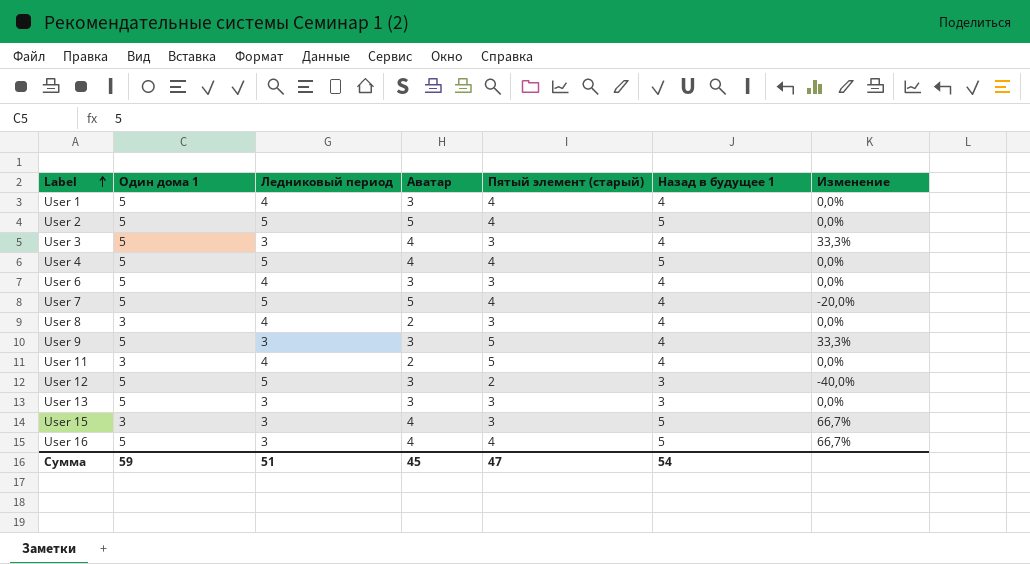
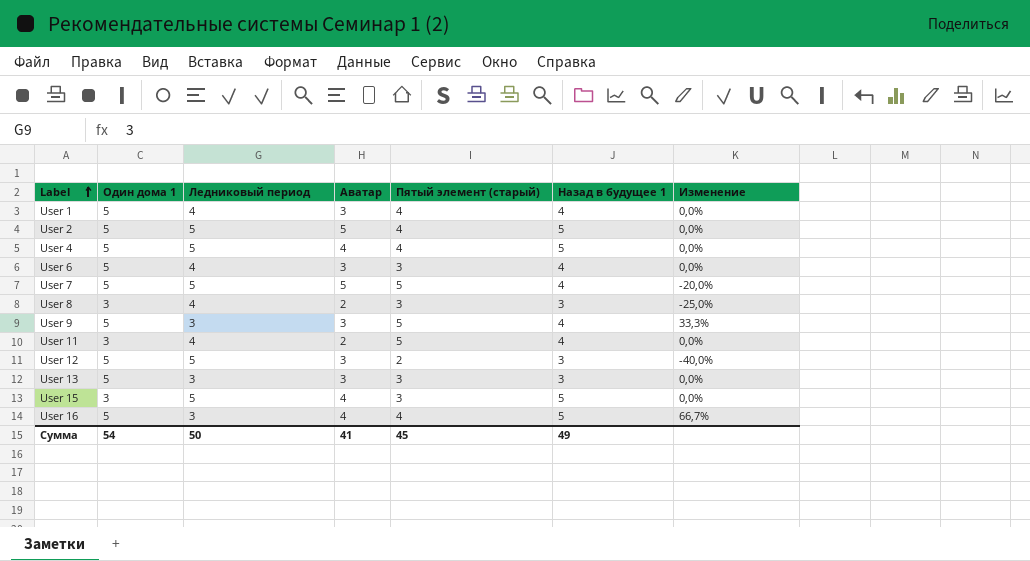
row User 3: 5 | 3 | 4 | 3 | 4 | 33,3% -> none
User 7 | Пятый элемент (старый): 4 -> 5
User 8 | Назад в будущее 1: 4 -> 3
User 8 | Изменение: 0,0% -> -25,0%
User 15 | Ледниковый период: 3 -> 5
User 15 | Изменение: 66,7% -> 0,0%
Сумма | Один дома 1: 59 -> 54
Сумма | Ледниковый период: 51 -> 50
Сумма | Аватар: 45 -> 41
Сумма | Пятый элемент (старый): 47 -> 45
Сумма | Назад в будущее 1: 54 -> 49

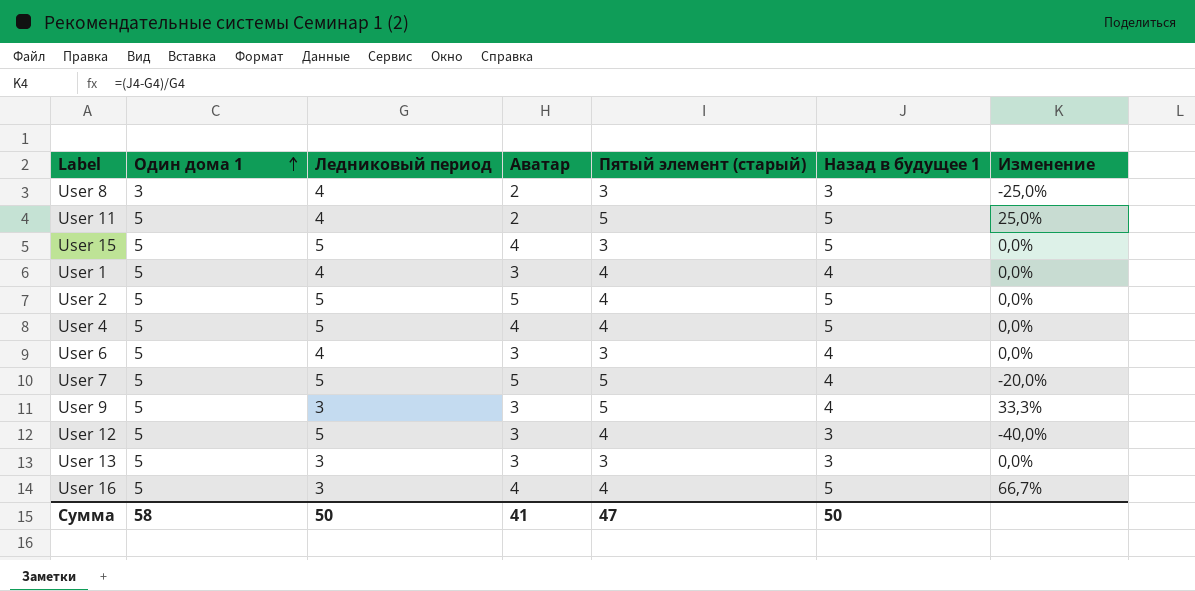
row order: Label ascending -> Один дома 1 ascending
User 11 | Один дома 1: 3 -> 5
User 11 | Назад в будущее 1: 4 -> 5
User 11 | Изменение: 0,0% -> 25,0%
User 15 | Один дома 1: 3 -> 5
User 12 | Пятый элемент (старый): 2 -> 4
Сумма | Один дома 1: 54 -> 58
Сумма | Пятый элемент (старый): 45 -> 47
Сумма | Назад в будущее 1: 49 -> 50

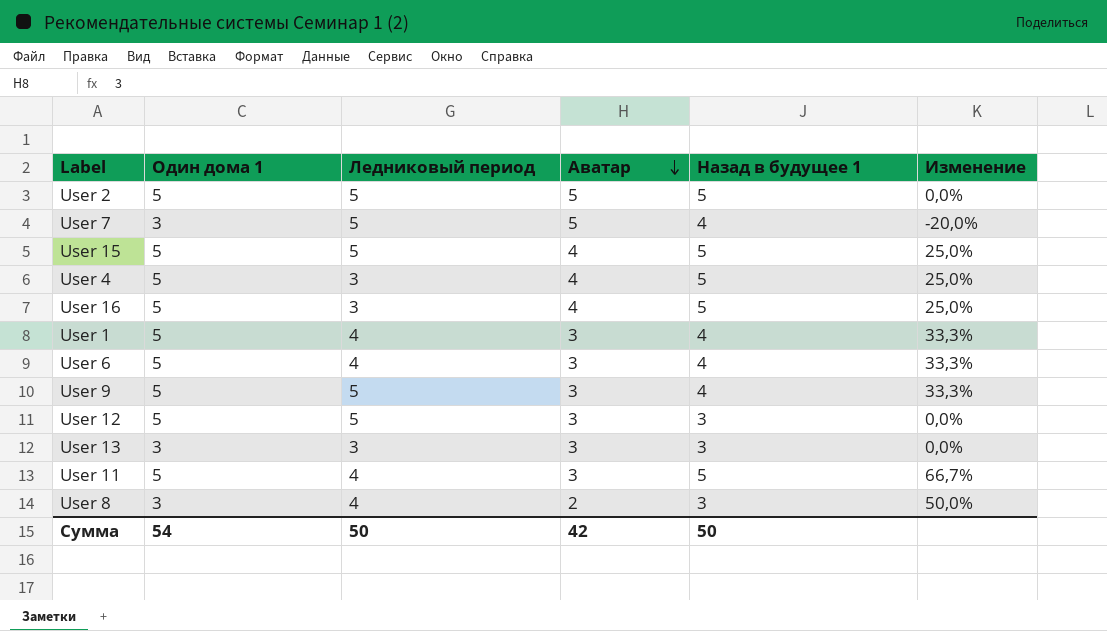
row order: Один дома 1 ascending -> Аватар descending
column Пятый элемент (старый) | position: 5 -> none
column Изменение | formula: ([Назад в будущее 1] - [Ледниковый период]) / [Ледниковый период] -> ([Назад в будущее 1] - [Аватар]) / [Аватар]
User 7 | Один дома 1: 5 -> 3
User 4 | Ледниковый период: 5 -> 3
User 9 | Ледниковый период: 3 -> 5
User 13 | Один дома 1: 5 -> 3
User 11 | Аватар: 2 -> 3
Сумма | Один дома 1: 58 -> 54
Сумма | Аватар: 41 -> 42

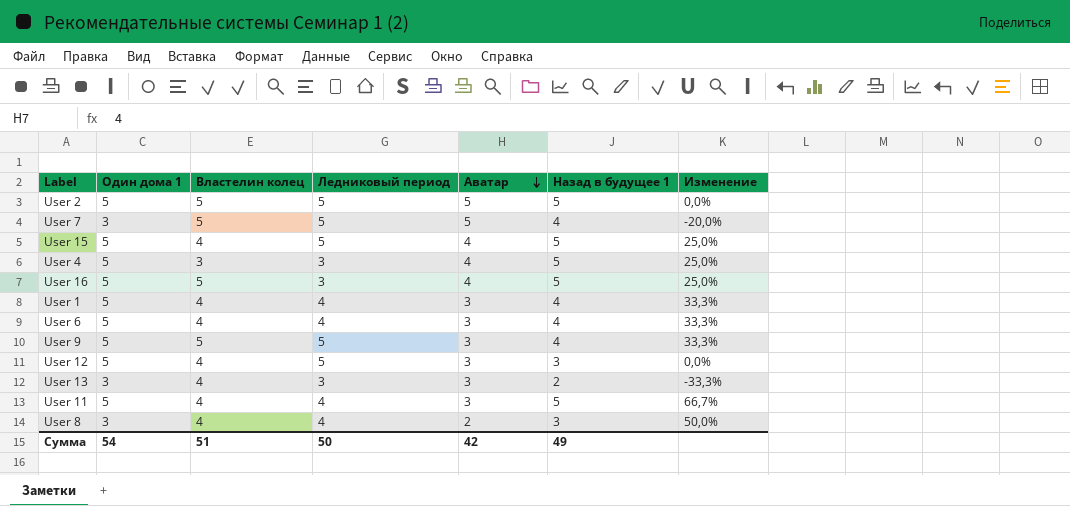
column Властелин колец | position: none -> 3
User 13 | Назад в будущее 1: 3 -> 2
User 13 | Изменение: 0,0% -> -33,3%
Сумма | Назад в будущее 1: 50 -> 49

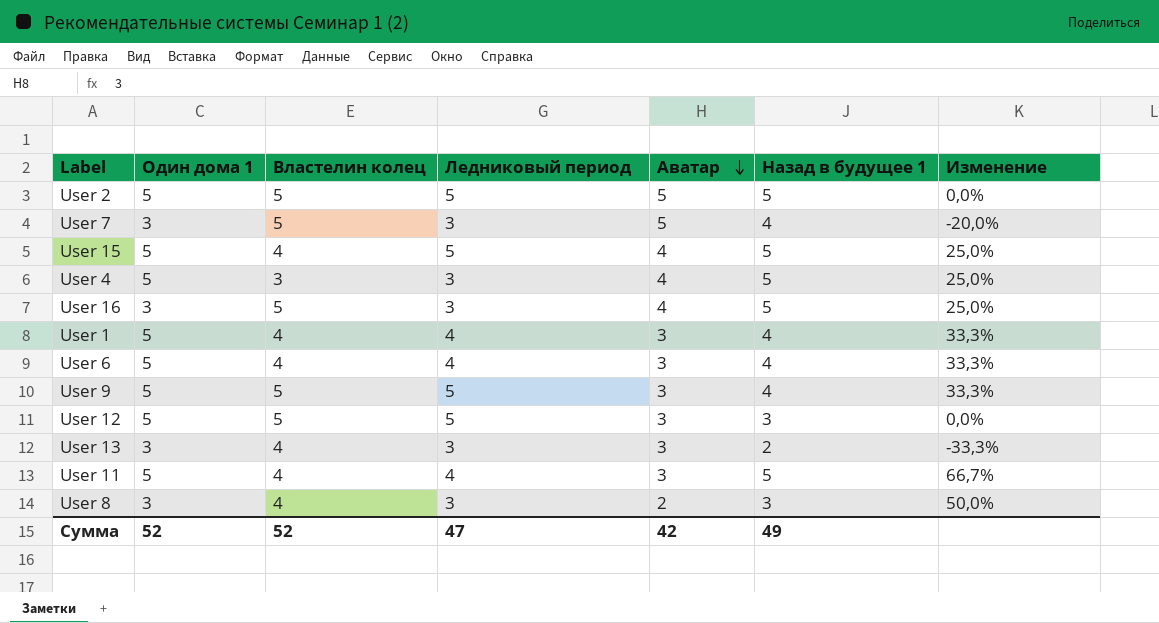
User 7 | Ледниковый период: 5 -> 3
User 16 | Один дома 1: 5 -> 3
User 12 | Властелин колец: 4 -> 5
User 8 | Ледниковый период: 4 -> 3
Сумма | Один дома 1: 54 -> 52
Сумма | Властелин колец: 51 -> 52
Сумма | Ледниковый период: 50 -> 47

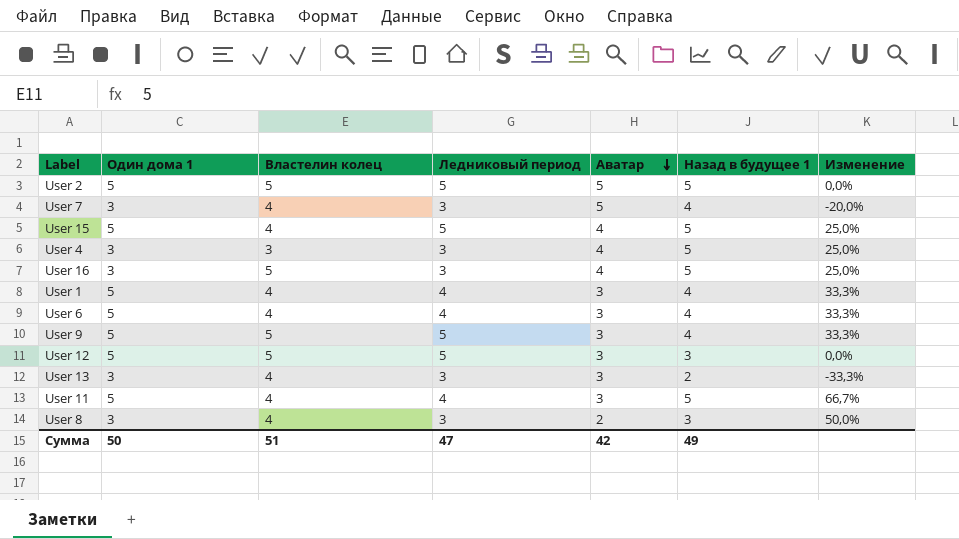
User 7 | Властелин колец: 5 -> 4
User 4 | Один дома 1: 5 -> 3
Сумма | Один дома 1: 52 -> 50
Сумма | Властелин колец: 52 -> 51

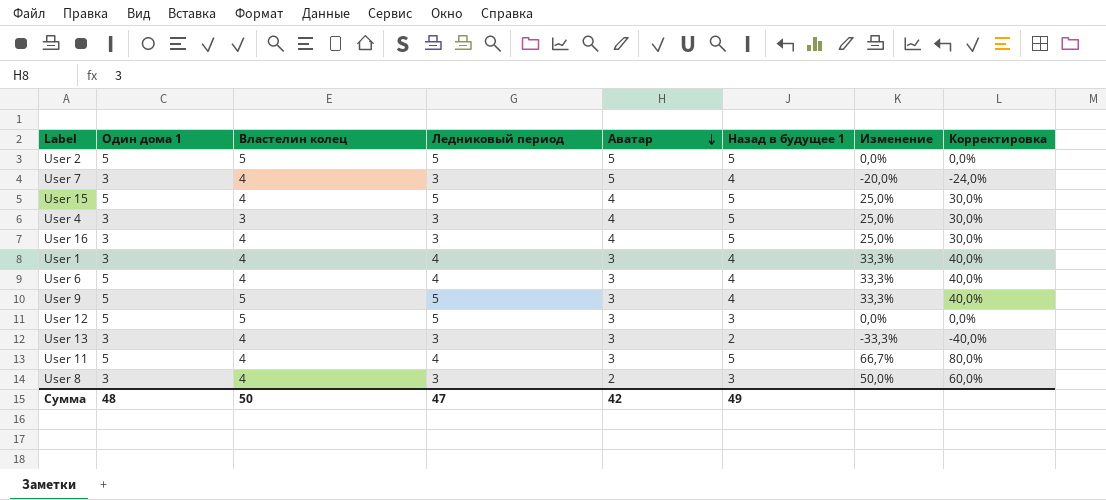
column Корректировка | formula: none -> [Изменение] * 1,2
User 16 | Властелин колец: 5 -> 4
User 1 | Один дома 1: 5 -> 3
Сумма | Один дома 1: 50 -> 48
Сумма | Властелин колец: 51 -> 50

